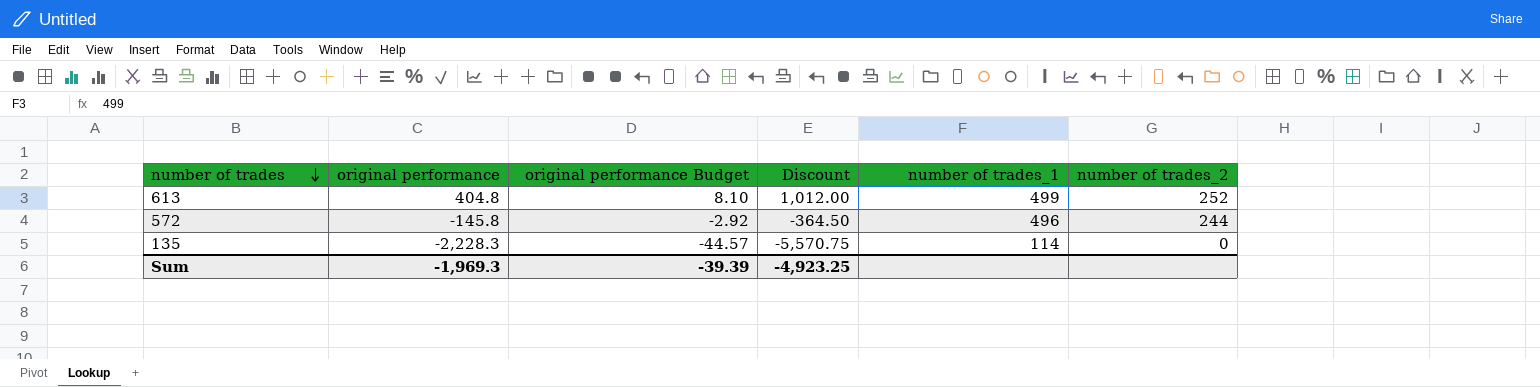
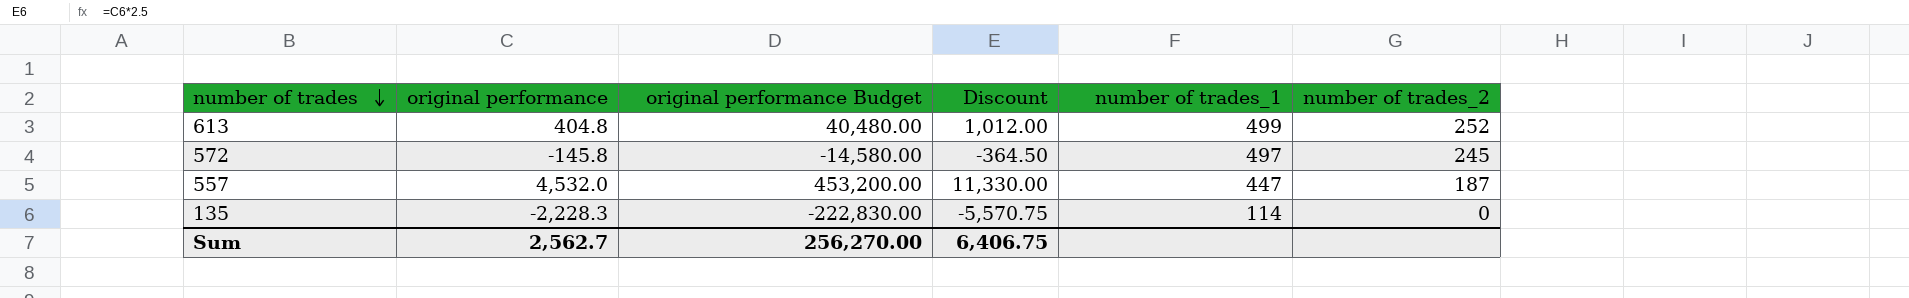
column original performance Budget | formula: [original performance] * 0.02 -> [original performance] * 100
572 | number of trades_1: 496 -> 497
572 | number of trades_2: 244 -> 245
row 557: none -> 4,532.0 | 453,200.00 | 11,330.00 | 447 | 187
Sum | original performance: -1,969.3 -> 2,562.7
Sum | original performance Budget: -39.39 -> 256,270.00
Sum | Discount: -4,923.25 -> 6,406.75

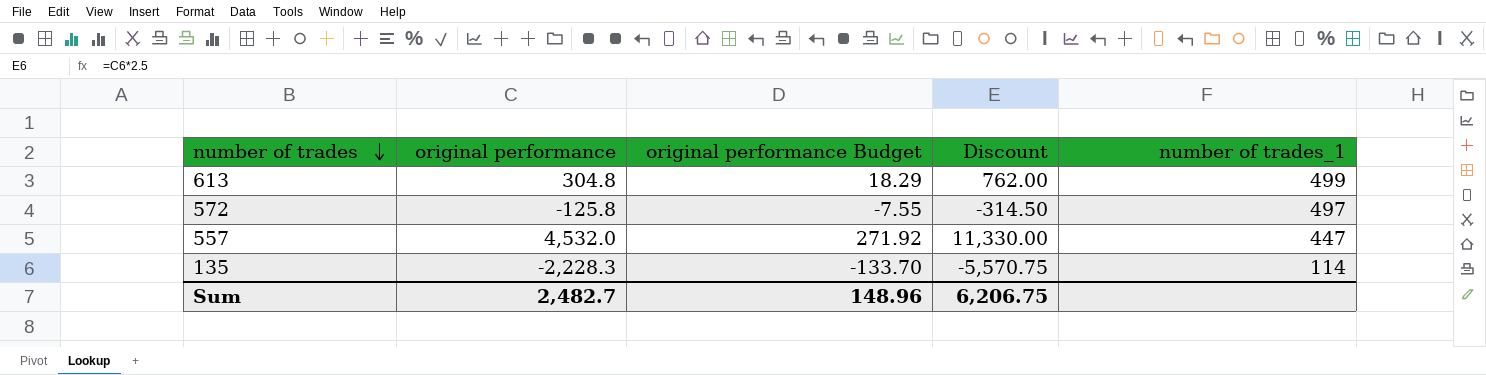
column number of trades_2 | position: 6 -> none
column original performance Budget | formula: [original performance] * 100 -> [original performance] * 0.06
613 | original performance: 404.8 -> 304.8
613 | Discount: 1,012.00 -> 762.00
572 | original performance: -145.8 -> -125.8
572 | Discount: -364.50 -> -314.50
Sum | original performance: 2,562.7 -> 2,482.7
Sum | original performance Budget: 256,270.00 -> 148.96
Sum | Discount: 6,406.75 -> 6,206.75

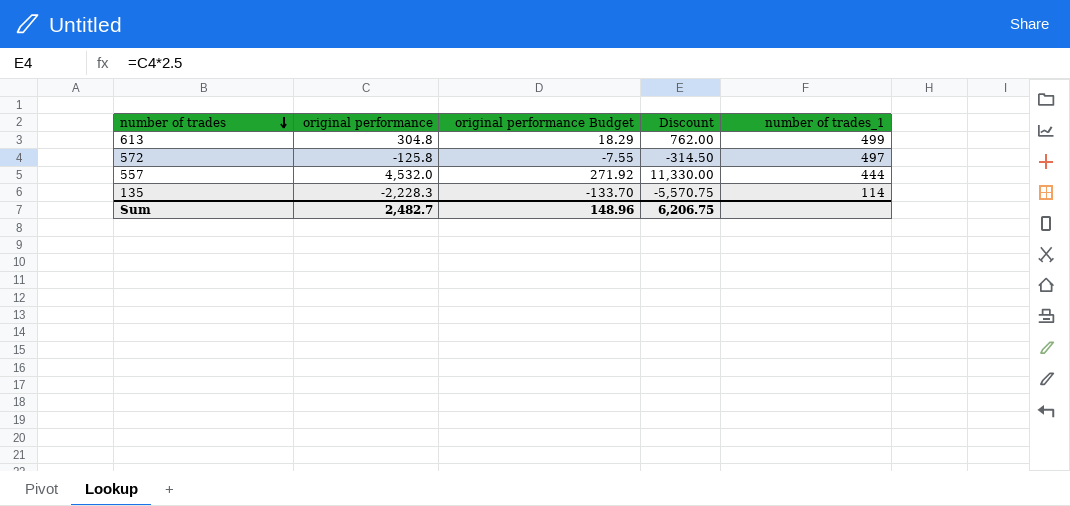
557 | number of trades_1: 447 -> 444

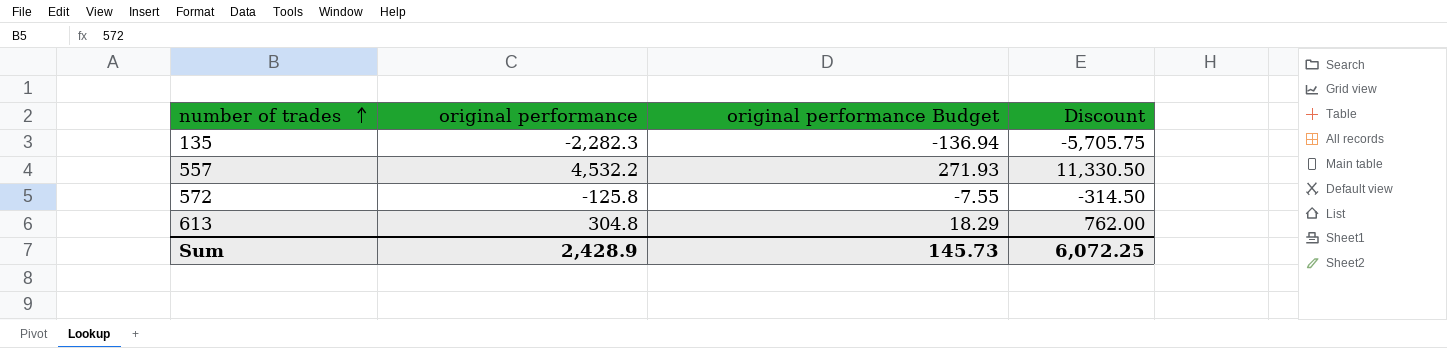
row order: number of trades descending -> number of trades ascending
column number of trades_1 | position: 5 -> none
135 | original performance: -2,228.3 -> -2,282.3
135 | original performance Budget: -133.70 -> -136.94
135 | Discount: -5,570.75 -> -5,705.75
557 | original performance: 4,532.0 -> 4,532.2
557 | original performance Budget: 271.92 -> 271.93
557 | Discount: 11,330.00 -> 11,330.50
Sum | original performance: 2,482.7 -> 2,428.9
Sum | original performance Budget: 148.96 -> 145.73
Sum | Discount: 6,206.75 -> 6,072.25

